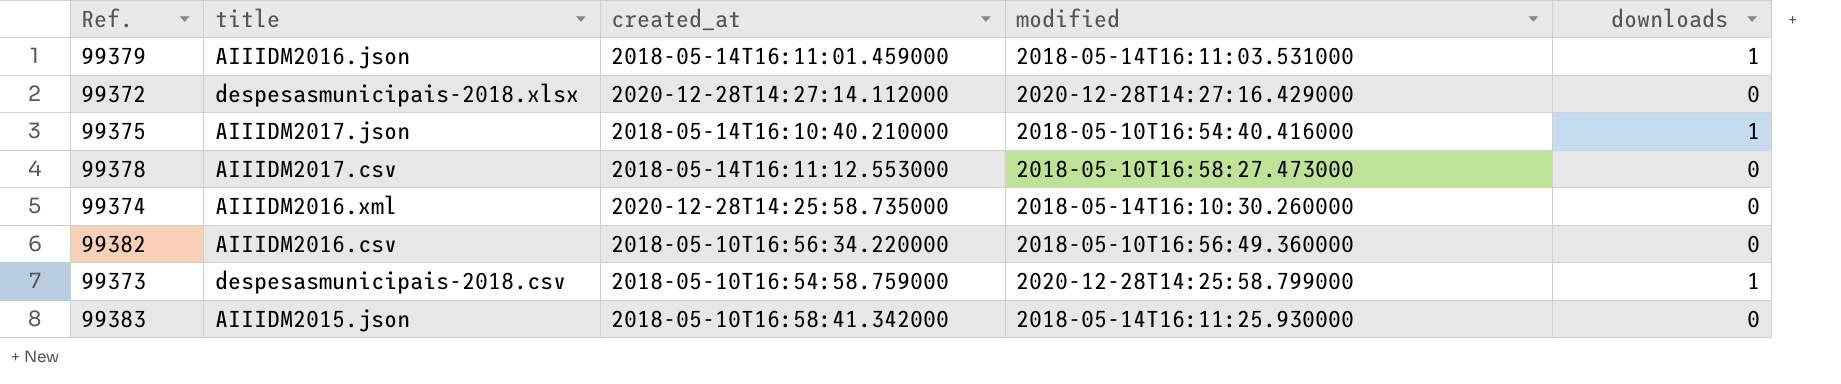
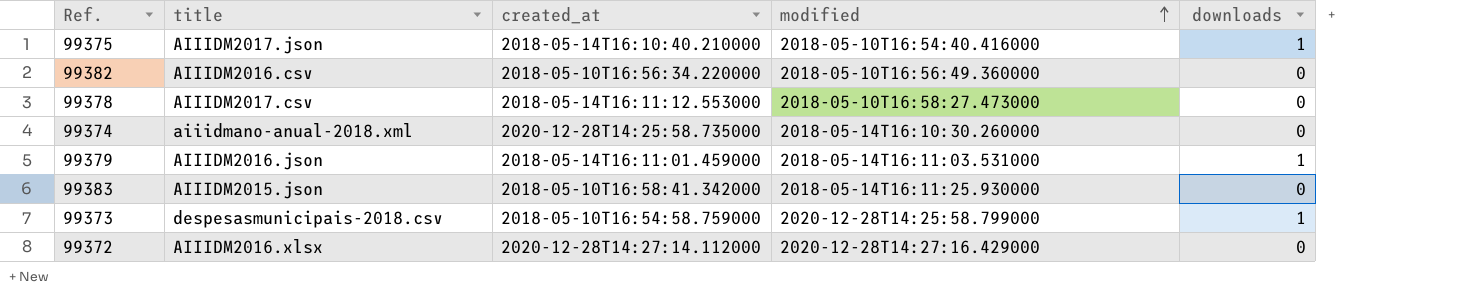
row order: none -> modified ascending
99374 | title: AIIIDM2016.xml -> aiiidmano-anual-2018.xml
99372 | title: despesasmunicipais-2018.xlsx -> AIIIDM2016.xlsx

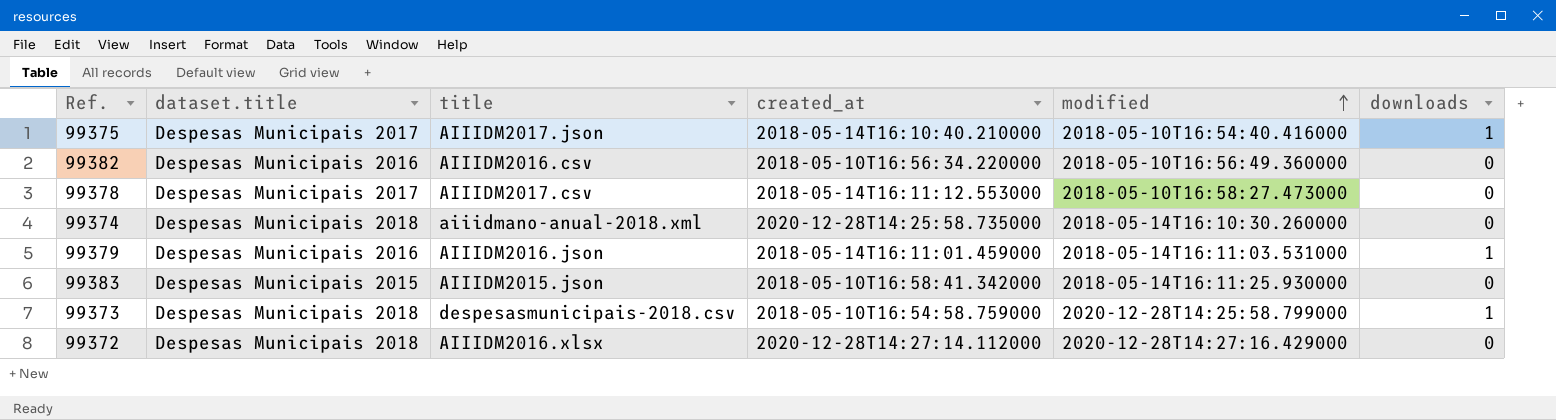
column dataset.title | position: none -> 2

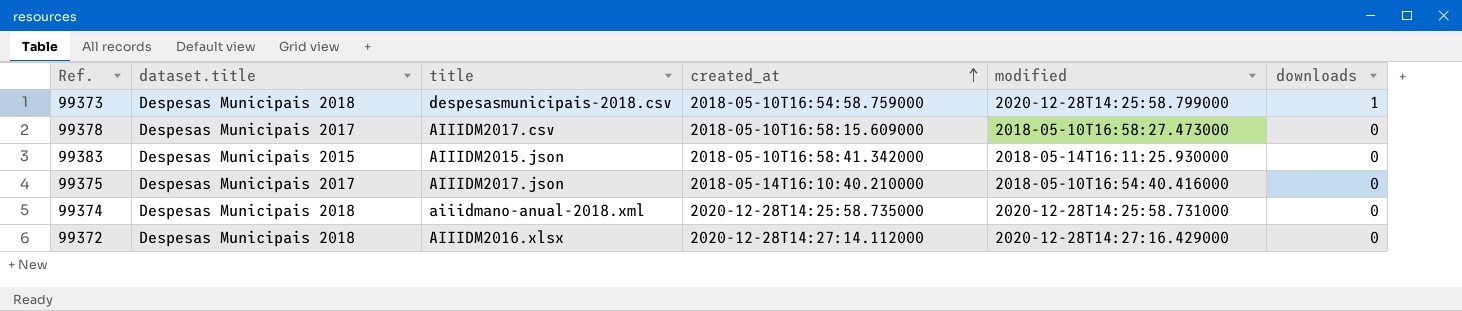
row order: modified ascending -> created_at ascending
row 99382: Despesas Municipais 2016 | AIIIDM2016.csv | 2018-05-10T16:56:34.220000 | 2018-05-10T16:56:49.360000 | 0 -> none
row 99379: Despesas Municipais 2016 | AIIIDM2016.json | 2018-05-14T16:11:01.459000 | 2018-05-14T16:11:03.531000 | 1 -> none
99378 | created_at: 2018-05-14T16:11:12.553000 -> 2018-05-10T16:58:15.609000
99375 | downloads: 1 -> 0
99374 | modified: 2018-05-14T16:10:30.260000 -> 2020-12-28T14:25:58.731000

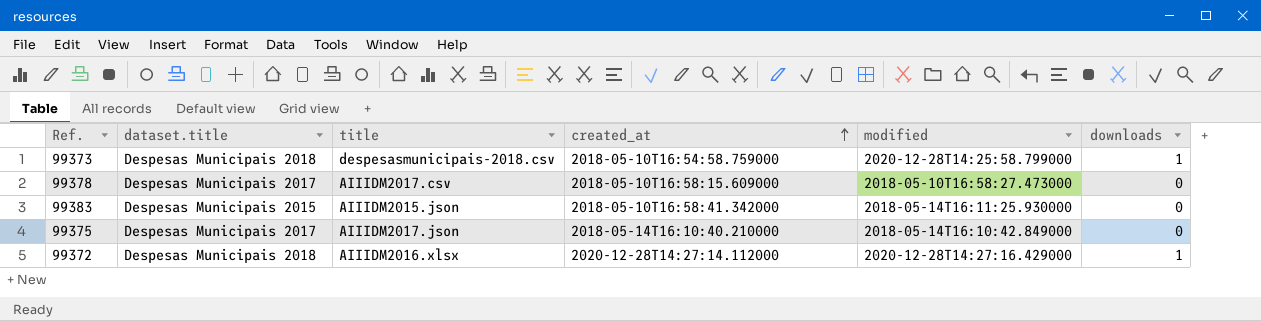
row 99374: Despesas Municipais 2018 | aiiidmano-anual-2018.xml | 2020-12-28T14:25:58.735000 | 2020-12-28T14:25:58.731000 | 0 -> none
99375 | modified: 2018-05-10T16:54:40.416000 -> 2018-05-14T16:10:42.849000
99372 | downloads: 0 -> 1

